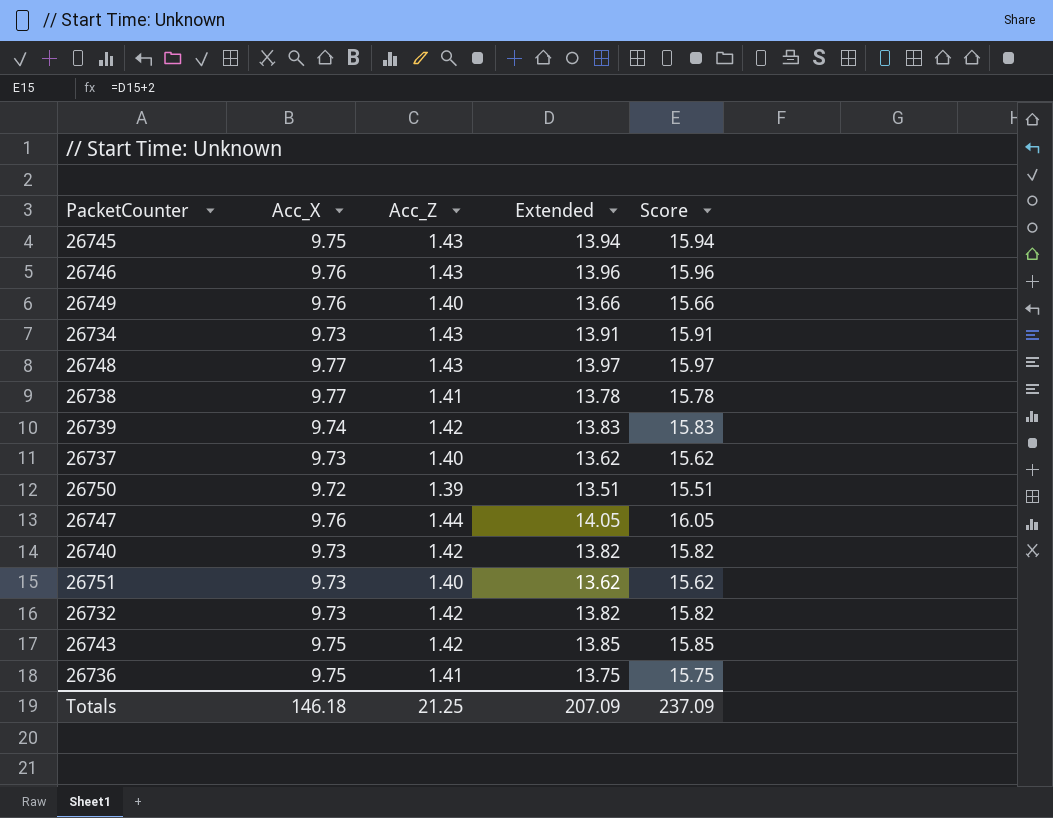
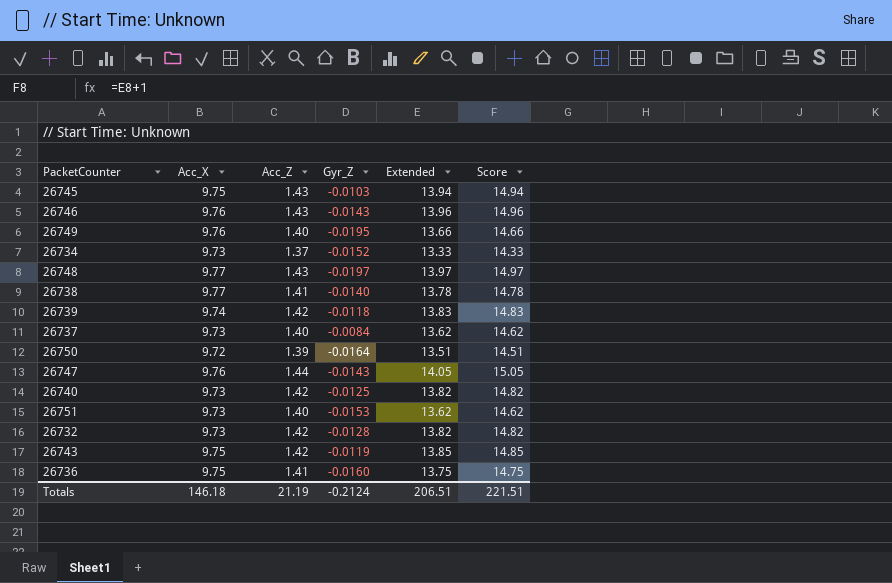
column Gyr_Z | position: none -> 4
column Score | formula: [Extended] + 2 -> [Extended] + 1
26734 | Acc_Z: 1.43 -> 1.37
26734 | Extended: 13.91 -> 13.33
Totals | Acc_Z: 21.25 -> 21.19
Totals | Extended: 207.09 -> 206.51
Totals | Score: 237.09 -> 221.51

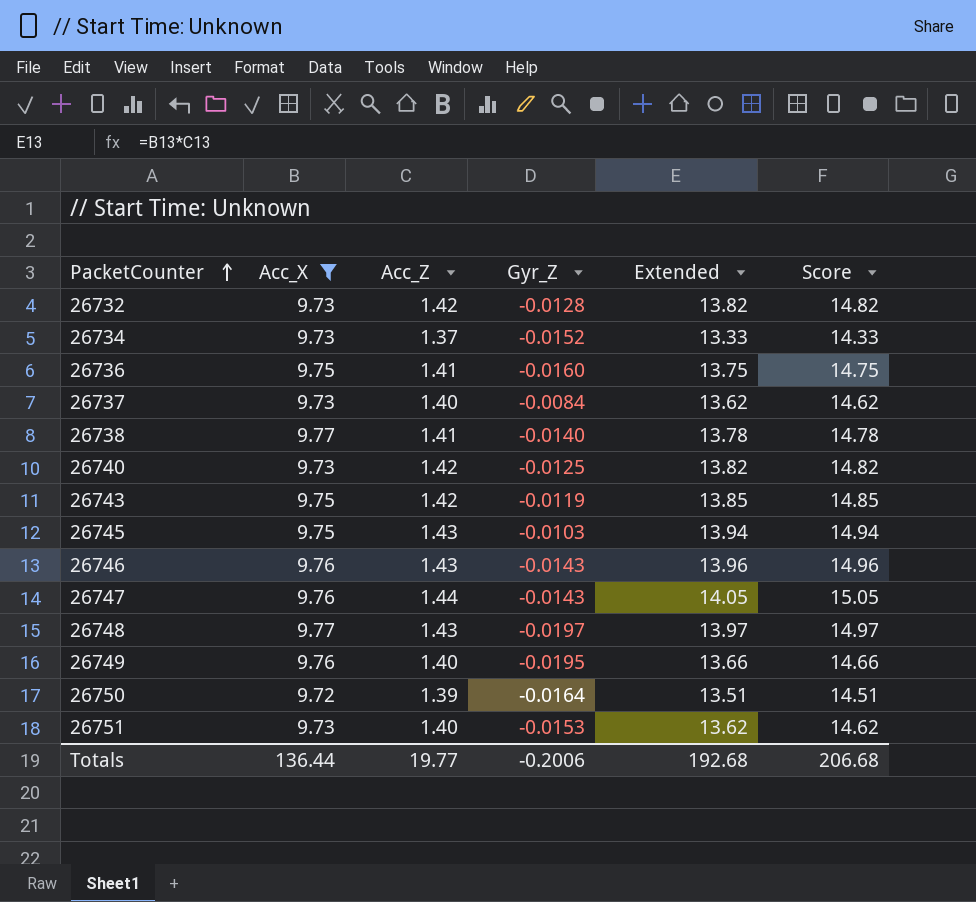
filter: none -> Acc_X != 9.74
row order: none -> PacketCounter ascending
Totals | Acc_X: 146.18 -> 136.44
Totals | Acc_Z: 21.19 -> 19.77
Totals | Gyr_Z: -0.2124 -> -0.2006
Totals | Extended: 206.51 -> 192.68
Totals | Score: 221.51 -> 206.68

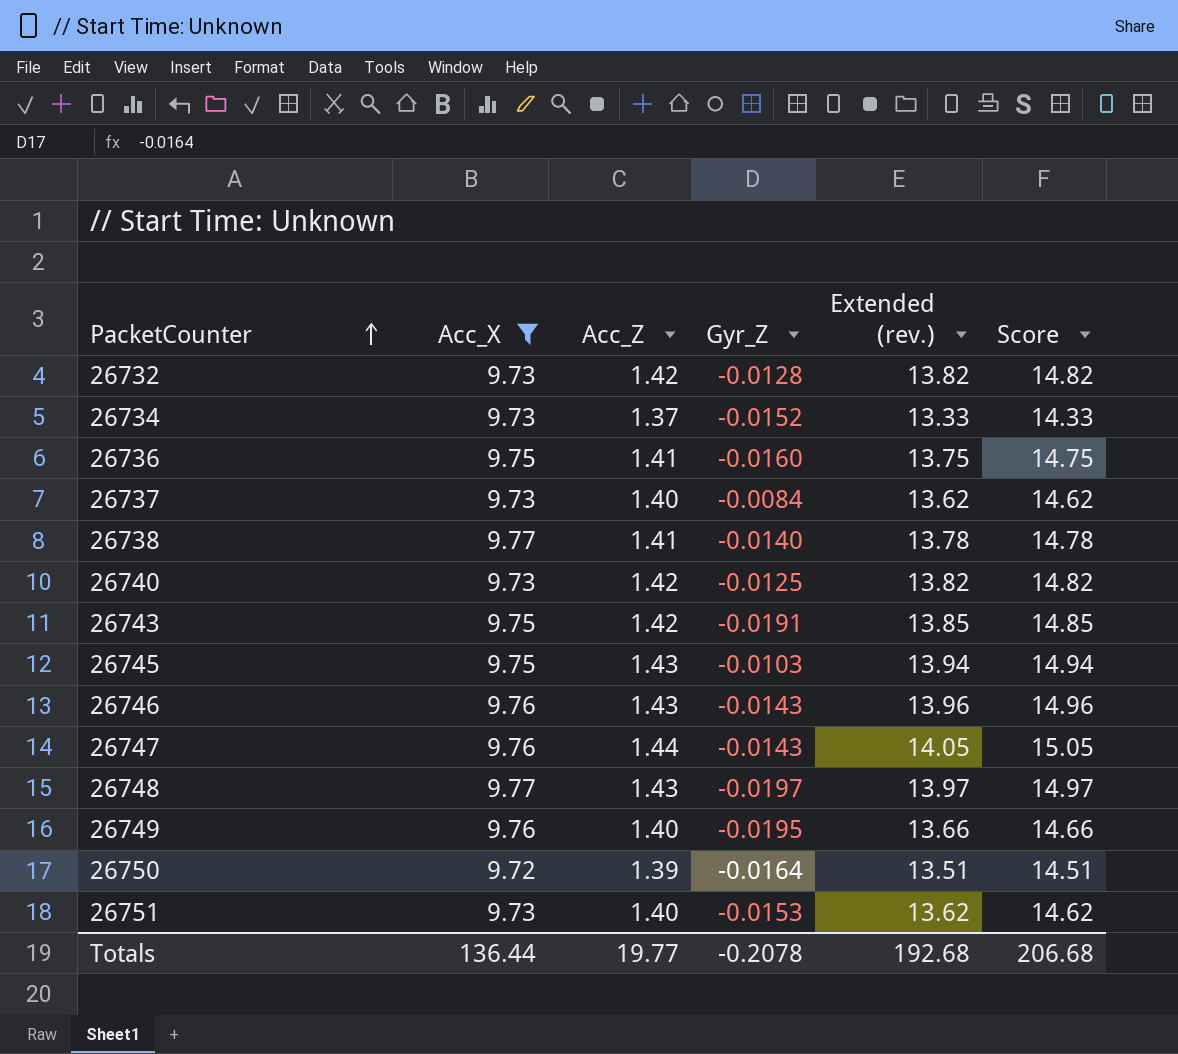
column name: Extended -> Extended (rev.)
26743 | Gyr_Z: -0.0119 -> -0.0191
Totals | Gyr_Z: -0.2006 -> -0.2078

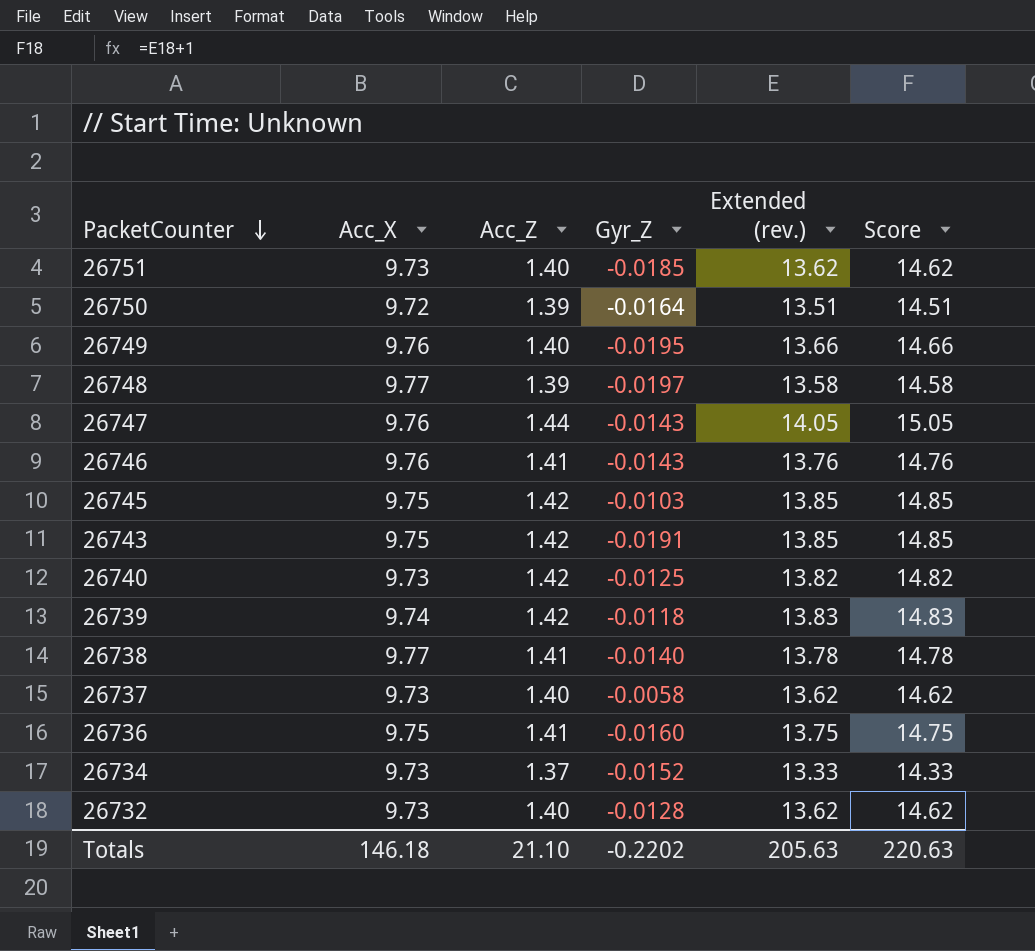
filter: Acc_X != 9.74 -> none
row order: PacketCounter ascending -> PacketCounter descending
26751 | Gyr_Z: -0.0153 -> -0.0185
26748 | Acc_Z: 1.43 -> 1.39
26748 | Extended (rev.): 13.97 -> 13.58
26748 | Score: 14.97 -> 14.58
26746 | Acc_Z: 1.43 -> 1.41
26746 | Extended (rev.): 13.96 -> 13.76
26746 | Score: 14.96 -> 14.76
26745 | Acc_Z: 1.43 -> 1.42
26745 | Extended (rev.): 13.94 -> 13.85
26745 | Score: 14.94 -> 14.85
26737 | Gyr_Z: -0.0084 -> -0.0058
26732 | Acc_Z: 1.42 -> 1.40
26732 | Extended (rev.): 13.82 -> 13.62
26732 | Score: 14.82 -> 14.62
Totals | Acc_X: 136.44 -> 146.18
Totals | Acc_Z: 19.77 -> 21.10
Totals | Gyr_Z: -0.2078 -> -0.2202
Totals | Extended (rev.): 192.68 -> 205.63
Totals | Score: 206.68 -> 220.63

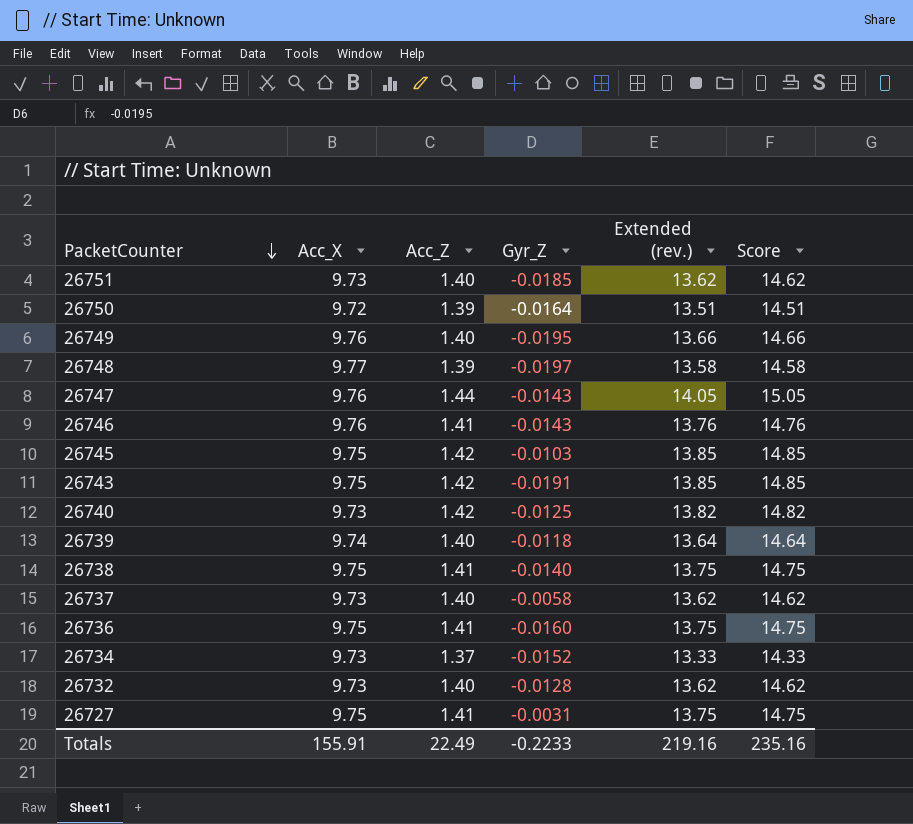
26739 | Acc_Z: 1.42 -> 1.40
26739 | Extended (rev.): 13.83 -> 13.64
26739 | Score: 14.83 -> 14.64
26738 | Acc_X: 9.77 -> 9.75
26738 | Extended (rev.): 13.78 -> 13.75
26738 | Score: 14.78 -> 14.75
row 26727: none -> 9.75 | 1.41 | -0.0031 | 13.75 | 14.75
Totals | Acc_X: 146.18 -> 155.91
Totals | Acc_Z: 21.10 -> 22.49
Totals | Gyr_Z: -0.2202 -> -0.2233
Totals | Extended (rev.): 205.63 -> 219.16
Totals | Score: 220.63 -> 235.16

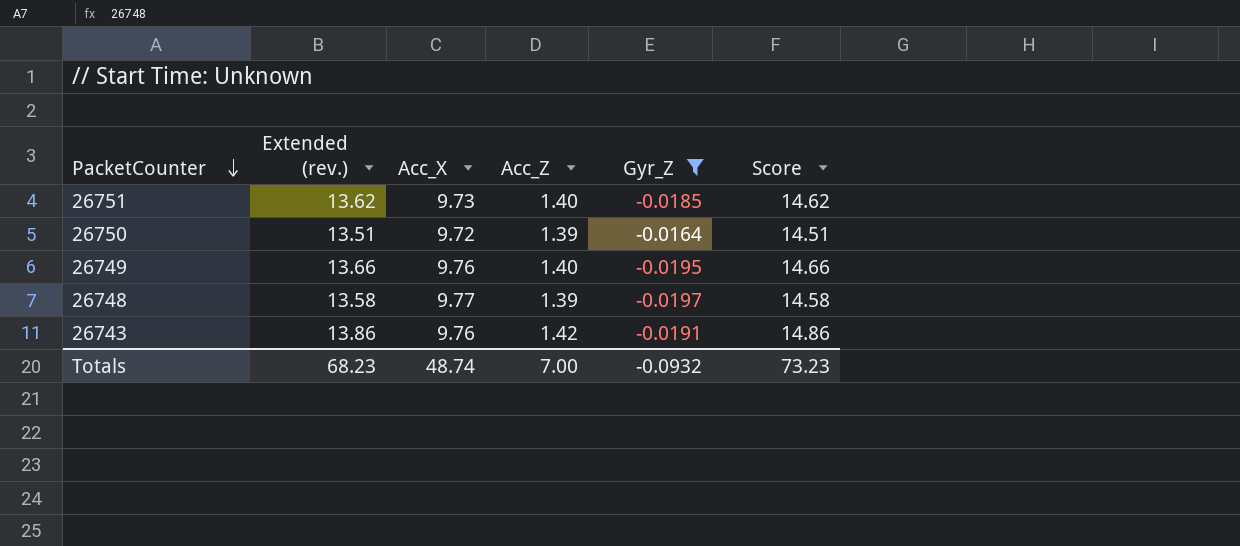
filter: none -> Gyr_Z <= -0.0164
column Extended (rev.) | position: 5 -> 2
26743 | Extended (rev.): 13.85 -> 13.86
26743 | Acc_X: 9.75 -> 9.76
26743 | Score: 14.85 -> 14.86
Totals | Extended (rev.): 219.16 -> 68.23
Totals | Acc_X: 155.91 -> 48.74
Totals | Acc_Z: 22.49 -> 7.00
Totals | Gyr_Z: -0.2233 -> -0.0932
Totals | Score: 235.16 -> 73.23

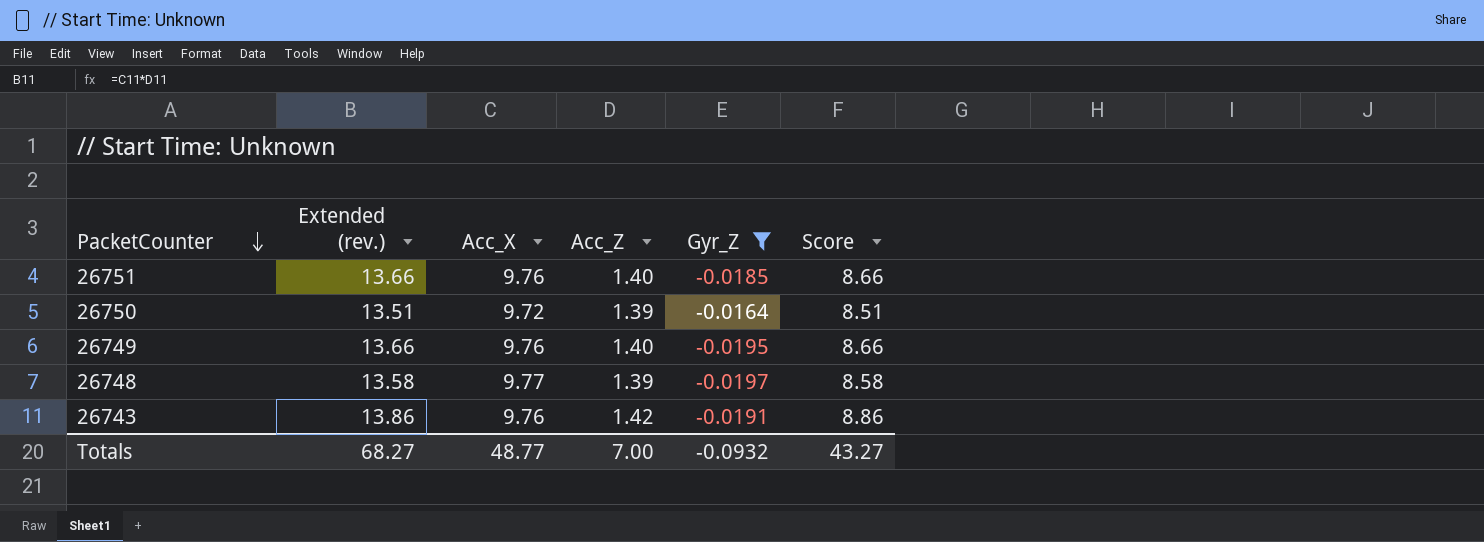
column Score | formula: [Extended (rev.)] + 1 -> [Extended (rev.)] - 5
26751 | Extended (rev.): 13.62 -> 13.66
26751 | Acc_X: 9.73 -> 9.76
Totals | Extended (rev.): 68.23 -> 68.27
Totals | Acc_X: 48.74 -> 48.77
Totals | Score: 73.23 -> 43.27

